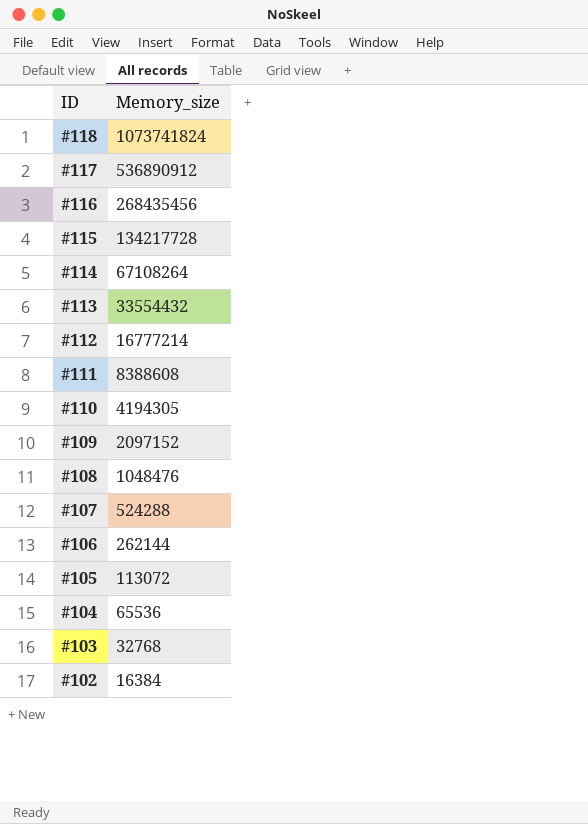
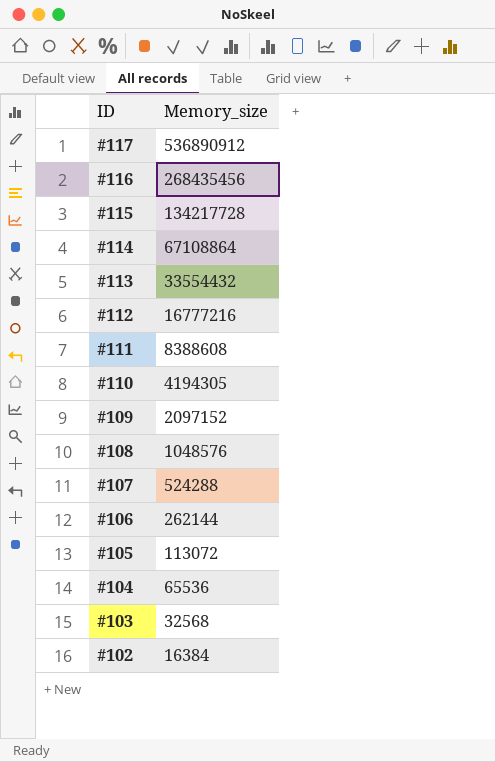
row #118: 1073741824 -> none
#114 | Memory_size: 67108264 -> 67108864
#112 | Memory_size: 16777214 -> 16777216
#108 | Memory_size: 1048476 -> 1048576
#103 | Memory_size: 32768 -> 32568

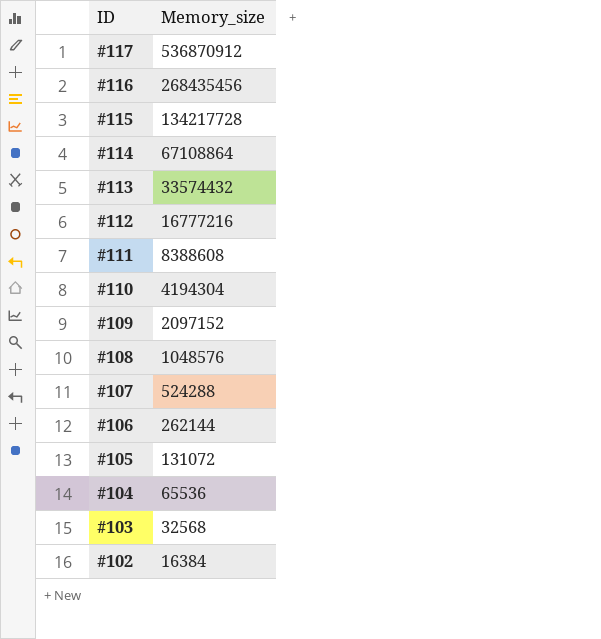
#117 | Memory_size: 536890912 -> 536870912
#113 | Memory_size: 33554432 -> 33574432
#110 | Memory_size: 4194305 -> 4194304
#105 | Memory_size: 113072 -> 131072

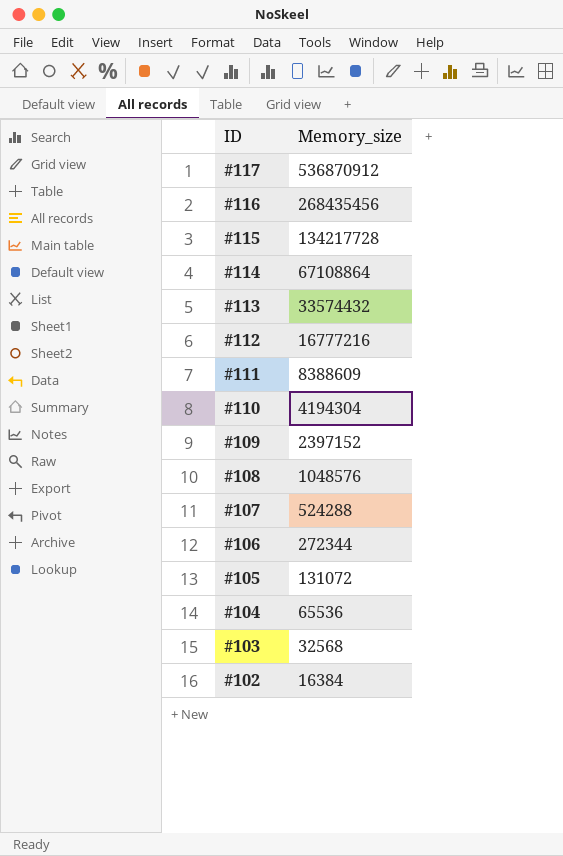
#111 | Memory_size: 8388608 -> 8388609
#109 | Memory_size: 2097152 -> 2397152
#106 | Memory_size: 262144 -> 272344

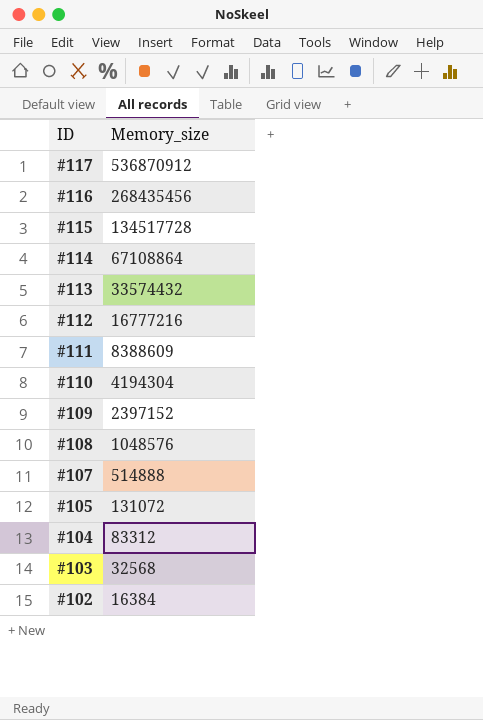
row #106: 272344 -> none
#115 | Memory_size: 134217728 -> 134517728
#107 | Memory_size: 524288 -> 514888
#104 | Memory_size: 65536 -> 83312

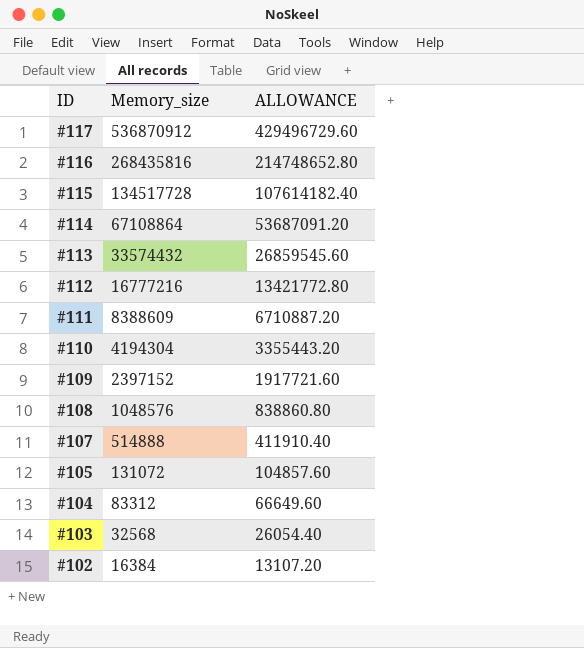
column ALLOWANCE | formula: none -> [Memory_size] * 0.8
#116 | Memory_size: 268435456 -> 268435816

